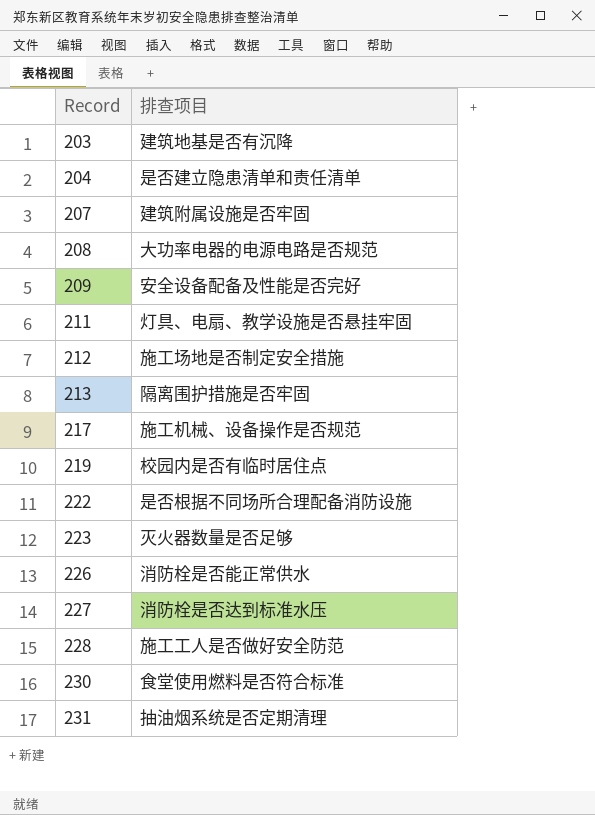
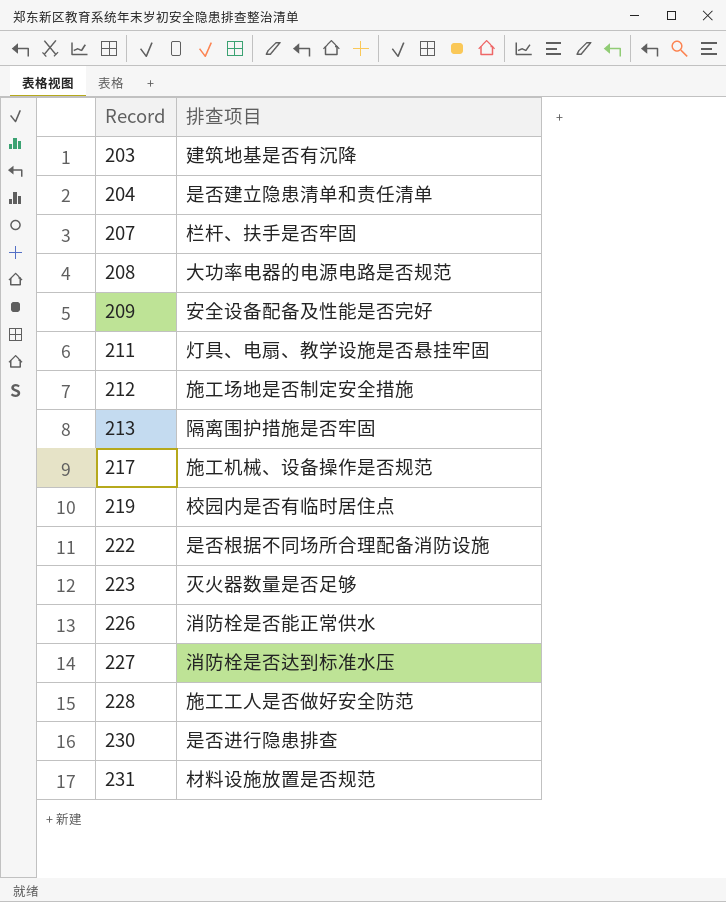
207 | 排查项目: 建筑附属设施是否牢固 -> 栏杆、扶手是否牢固
230 | 排查项目: 食堂使用燃料是否符合标准 -> 是否进行隐患排查
231 | 排查项目: 抽油烟系统是否定期清理 -> 材料设施放置是否规范

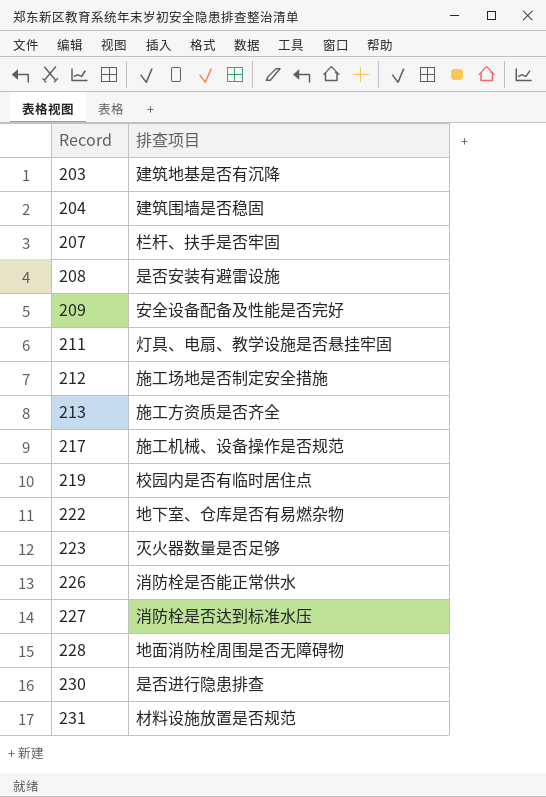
204 | 排查项目: 是否建立隐患清单和责任清单 -> 建筑围墙是否稳固
208 | 排查项目: 大功率电器的电源电路是否规范 -> 是否安装有避雷设施
213 | 排查项目: 隔离围护措施是否牢固 -> 施工方资质是否齐全
222 | 排查项目: 是否根据不同场所合理配备消防设施 -> 地下室、仓库是否有易燃杂物
228 | 排查项目: 施工工人是否做好安全防范 -> 地面消防栓周围是否无障碍物

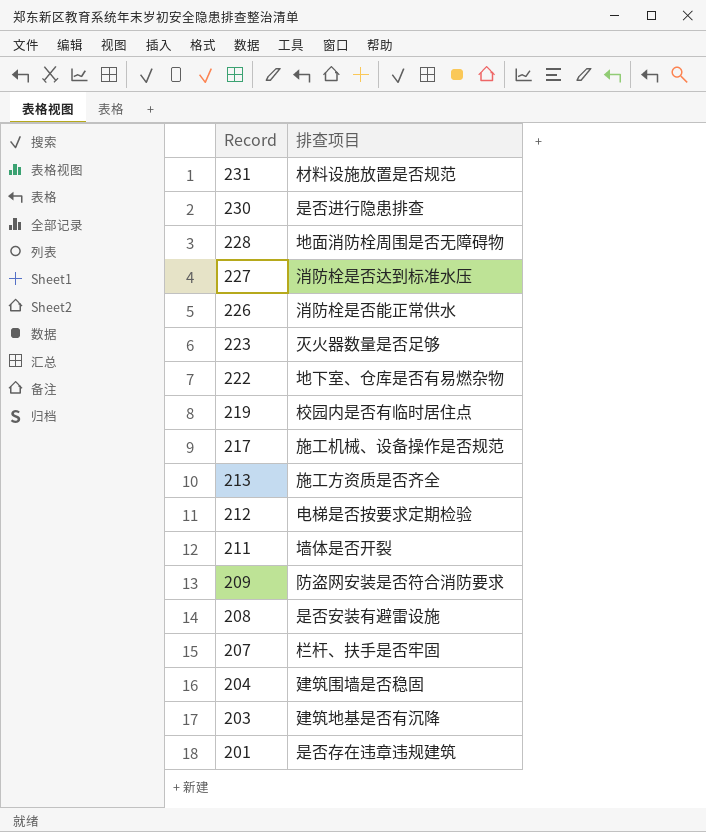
row order: Record ascending -> Record descending
212 | 排查项目: 施工场地是否制定安全措施 -> 电梯是否按要求定期检验
211 | 排查项目: 灯具、电扇、教学设施是否悬挂牢固 -> 墙体是否开裂
209 | 排查项目: 安全设备配备及性能是否完好 -> 防盗网安装是否符合消防要求
row 201: none -> 是否存在违章违规建筑

